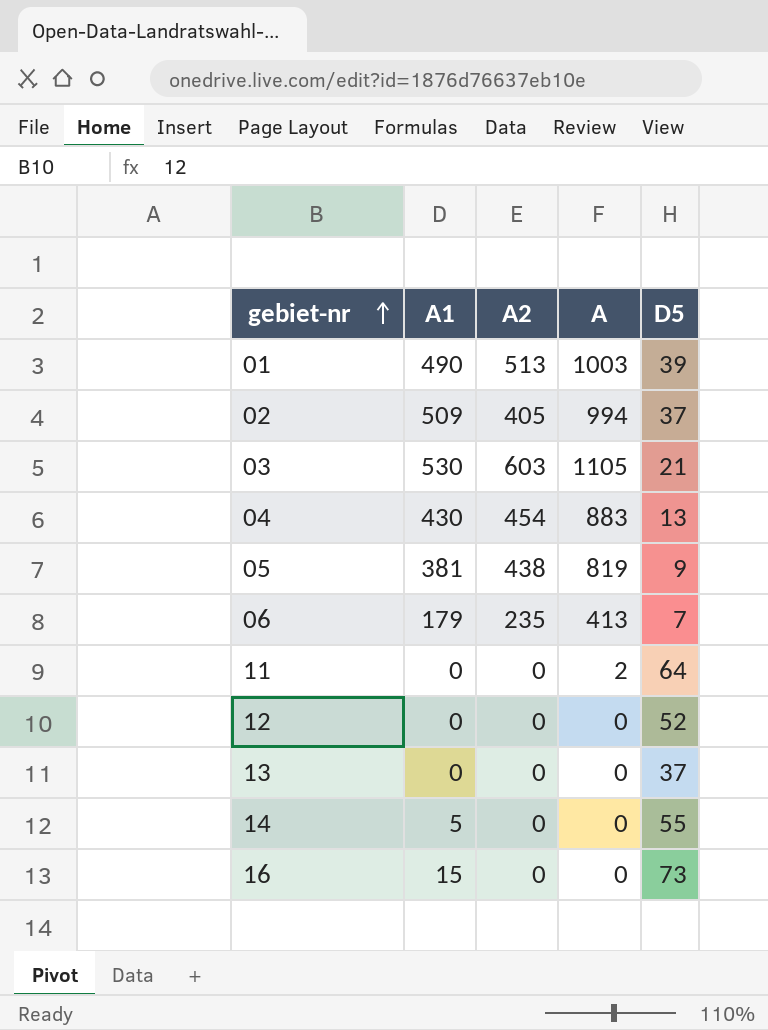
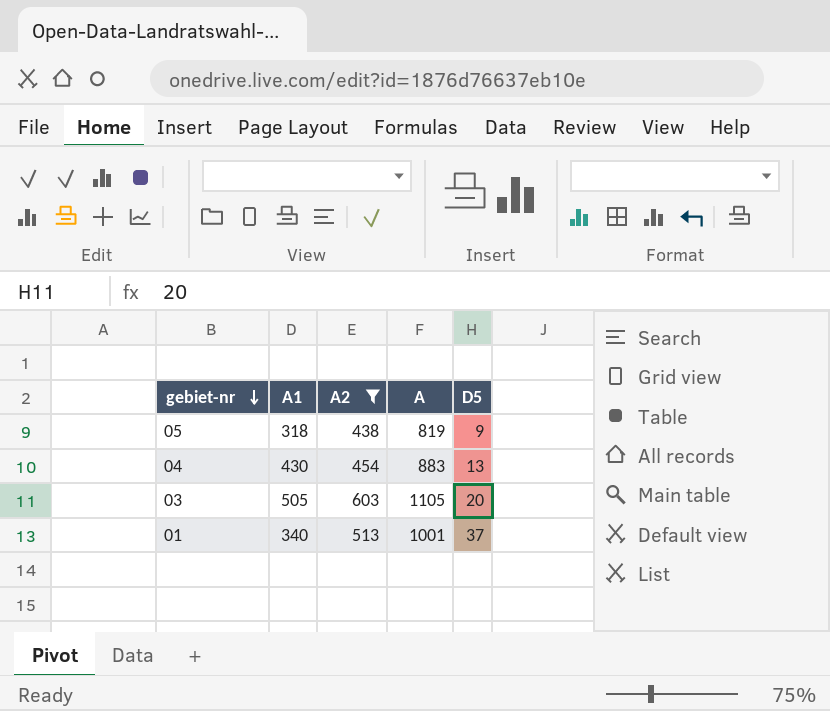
filter: none -> A2 >= 438
row order: gebiet-nr ascending -> gebiet-nr descending
05 | A1: 381 -> 318
03 | A1: 530 -> 505
03 | D5: 21 -> 20
01 | A1: 490 -> 340
01 | A: 1003 -> 1001
01 | D5: 39 -> 37

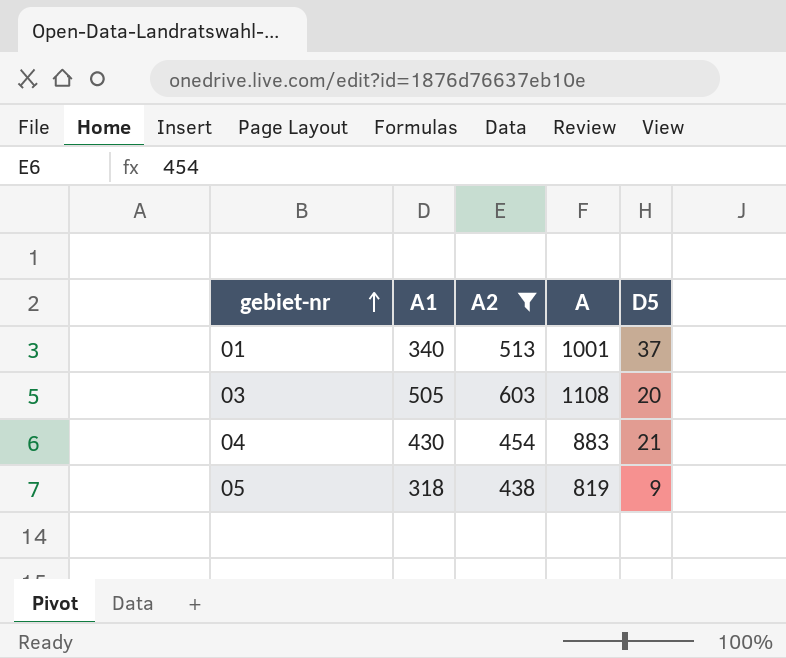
row order: gebiet-nr descending -> gebiet-nr ascending
03 | A: 1105 -> 1108
04 | D5: 13 -> 21

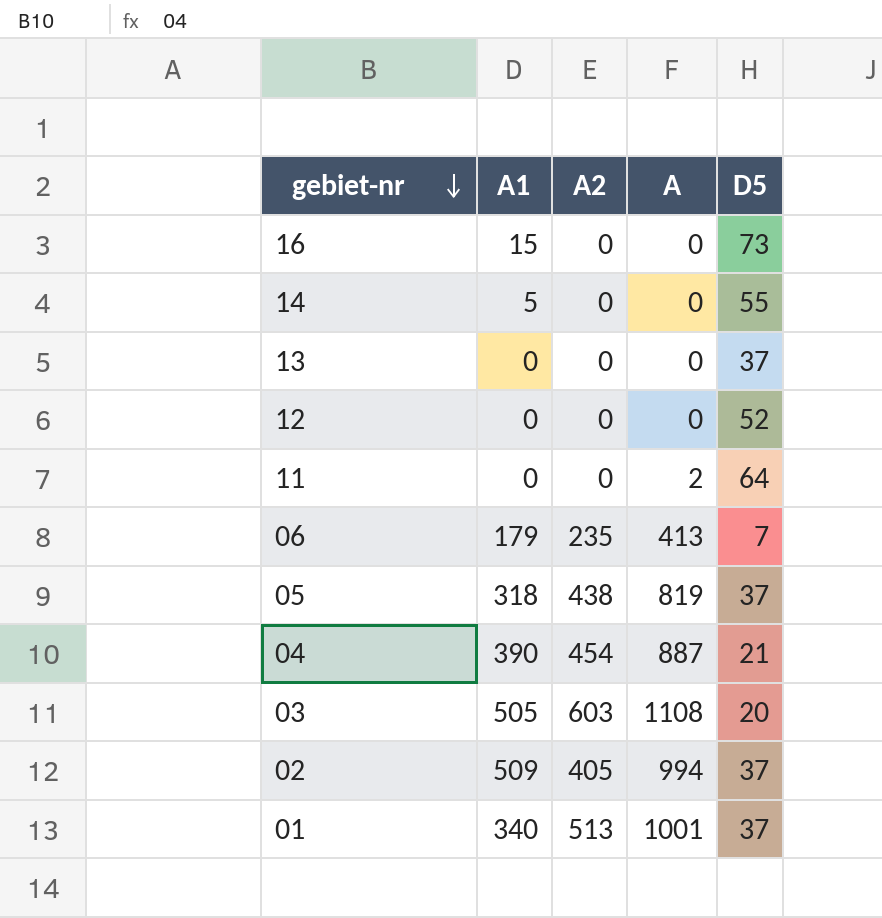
filter: A2 >= 438 -> none
row order: gebiet-nr ascending -> gebiet-nr descending
05 | D5: 9 -> 37
04 | A1: 430 -> 390
04 | A: 883 -> 887

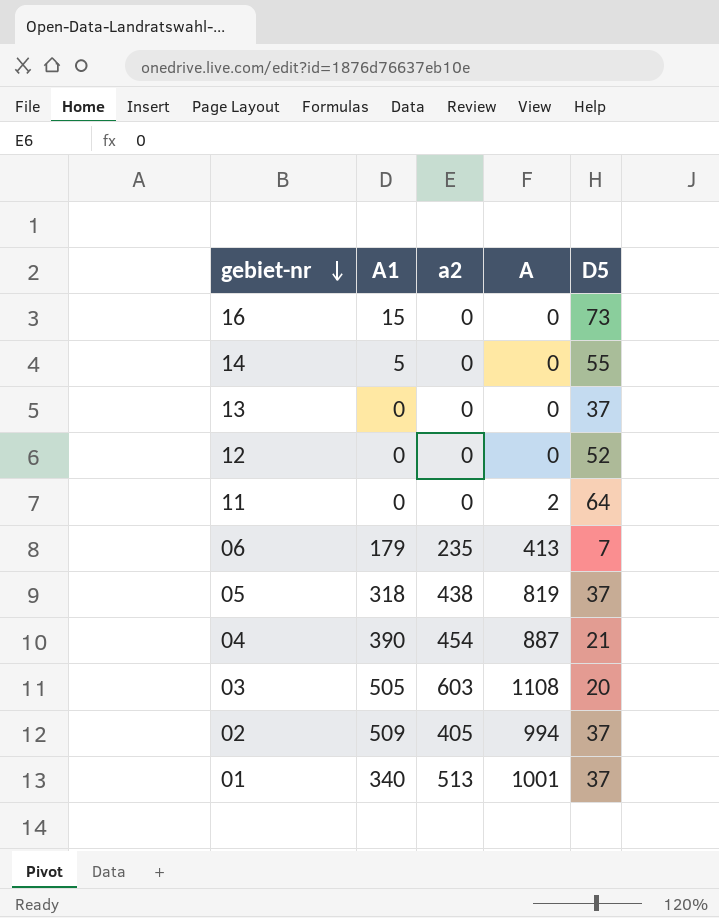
column name: A2 -> a2

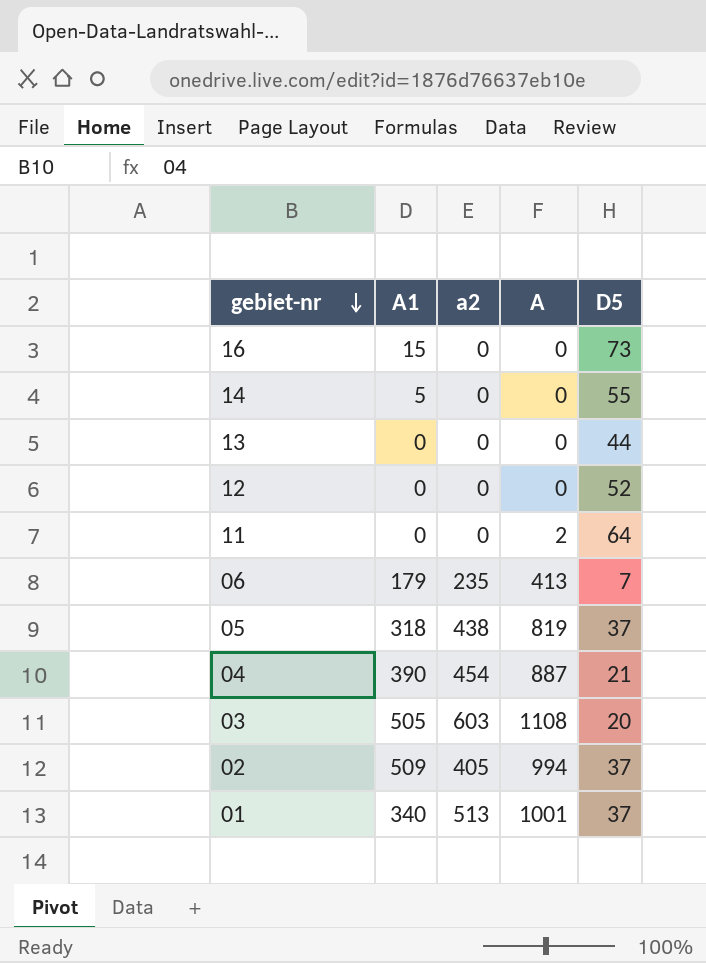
13 | D5: 37 -> 44

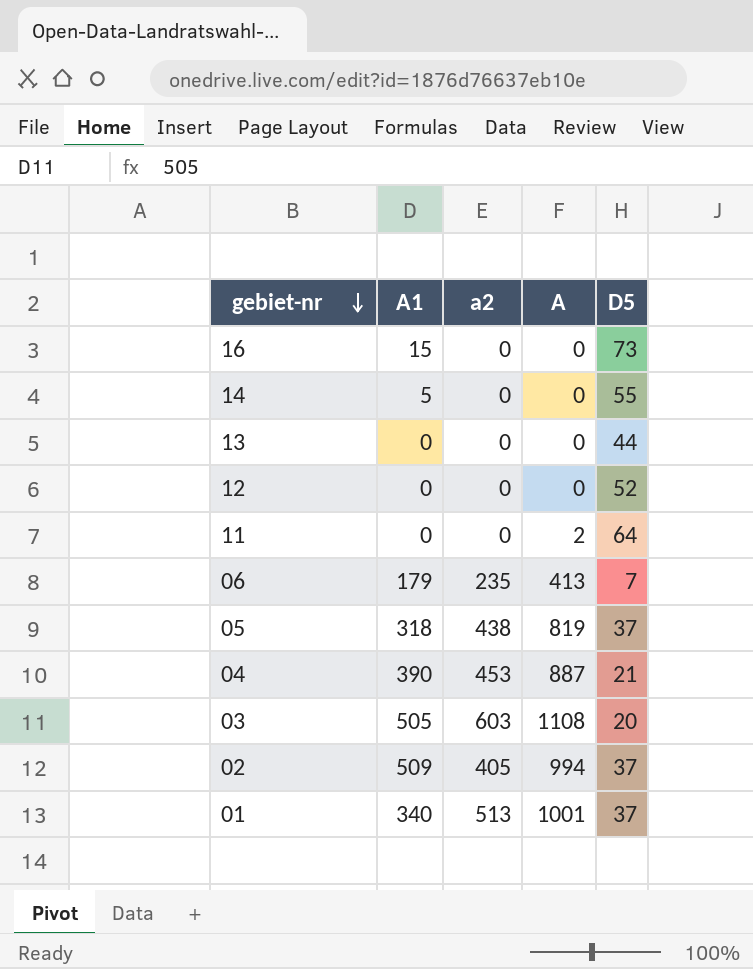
04 | a2: 454 -> 453

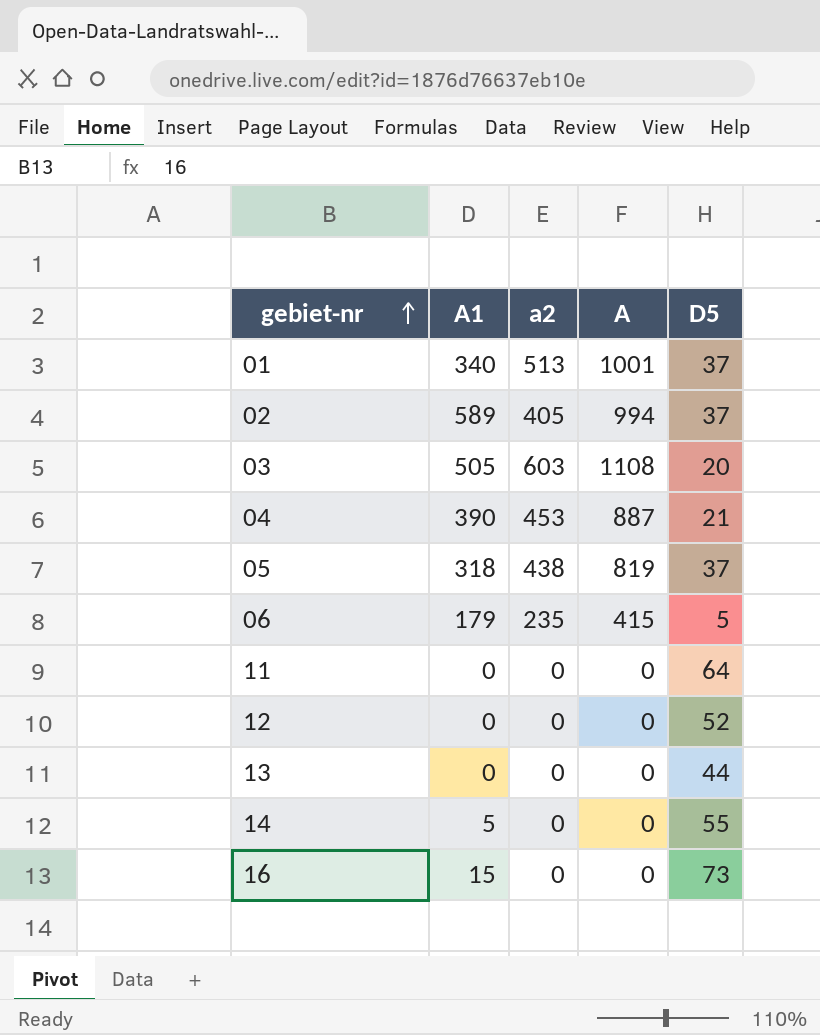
row order: gebiet-nr descending -> gebiet-nr ascending
02 | A1: 509 -> 589
06 | A: 413 -> 415
06 | D5: 7 -> 5
11 | A: 2 -> 0

